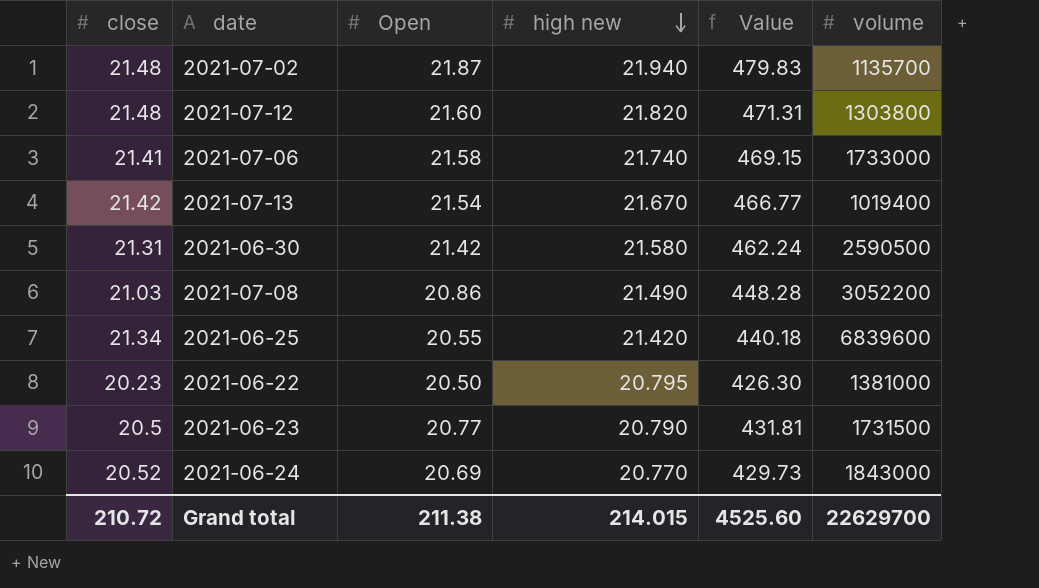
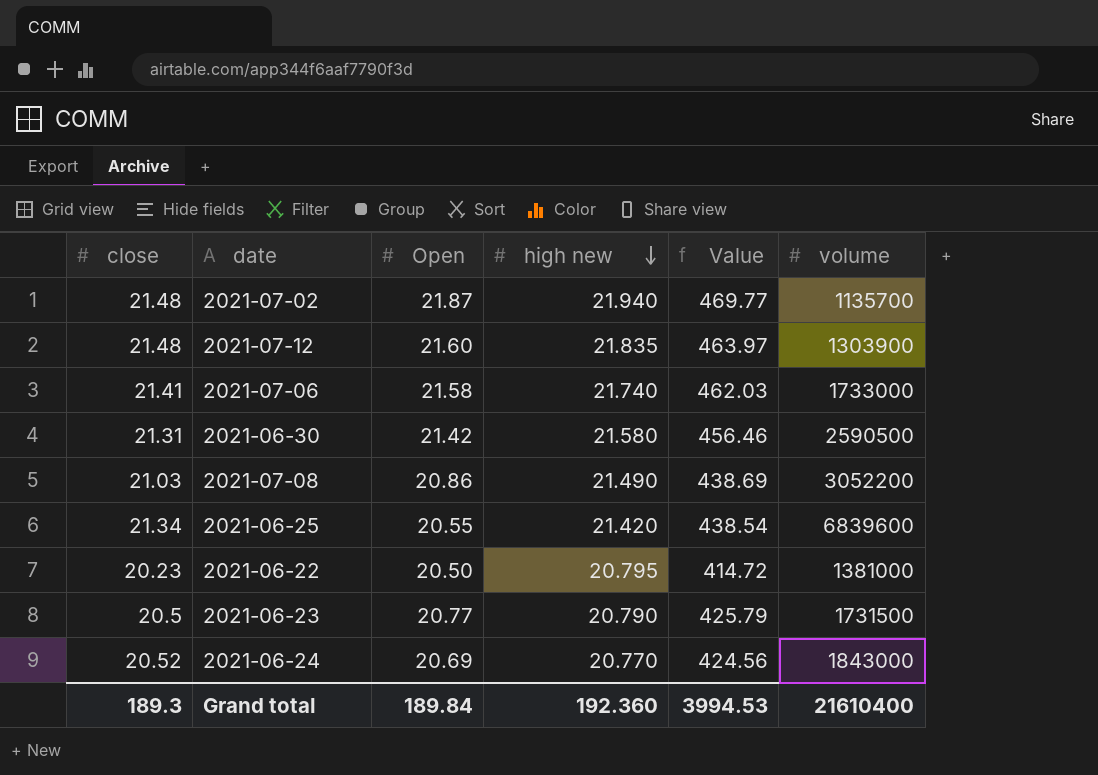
column Value | formula: [Open] * [high new] -> [close] * [Open]
row 2021-07-13: 21.42 | 21.54 | 21.670 | 466.77 | 1019400 -> none
2021-07-12 | high new: 21.820 -> 21.835
2021-07-12 | volume: 1303800 -> 1303900
Grand total | close: 210.72 -> 189.3
Grand total | Open: 211.38 -> 189.84
Grand total | high new: 214.015 -> 192.360
Grand total | Value: 4525.60 -> 3994.53
Grand total | volume: 22629700 -> 21610400

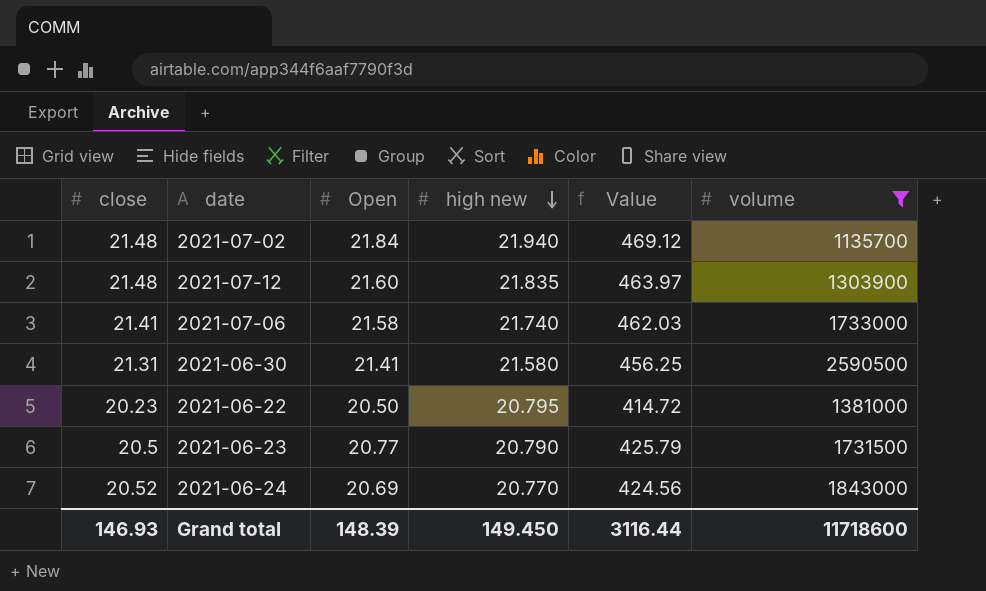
filter: none -> volume <= 2590500
2021-07-02 | Open: 21.87 -> 21.84
2021-07-02 | Value: 469.77 -> 469.12
2021-06-30 | Open: 21.42 -> 21.41
2021-06-30 | Value: 456.46 -> 456.25
Grand total | close: 189.3 -> 146.93
Grand total | Open: 189.84 -> 148.39
Grand total | high new: 192.360 -> 149.450
Grand total | Value: 3994.53 -> 3116.44
Grand total | volume: 21610400 -> 11718600

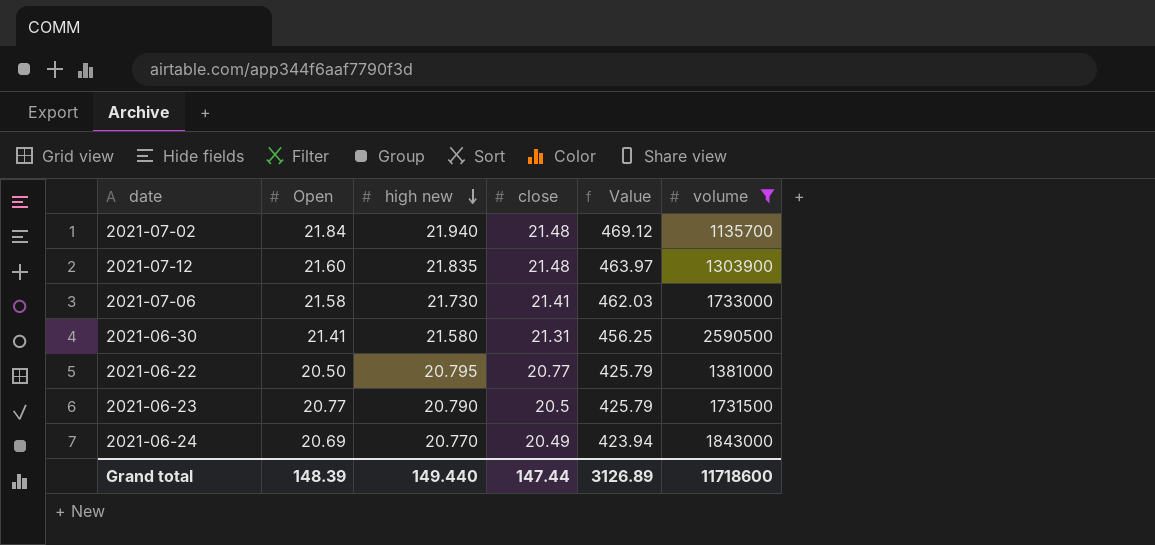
column close | position: 1 -> 4
2021-07-06 | high new: 21.740 -> 21.730
2021-06-22 | close: 20.23 -> 20.77
2021-06-22 | Value: 414.72 -> 425.79
2021-06-24 | close: 20.52 -> 20.49
2021-06-24 | Value: 424.56 -> 423.94
Grand total | high new: 149.450 -> 149.440
Grand total | close: 146.93 -> 147.44
Grand total | Value: 3116.44 -> 3126.89

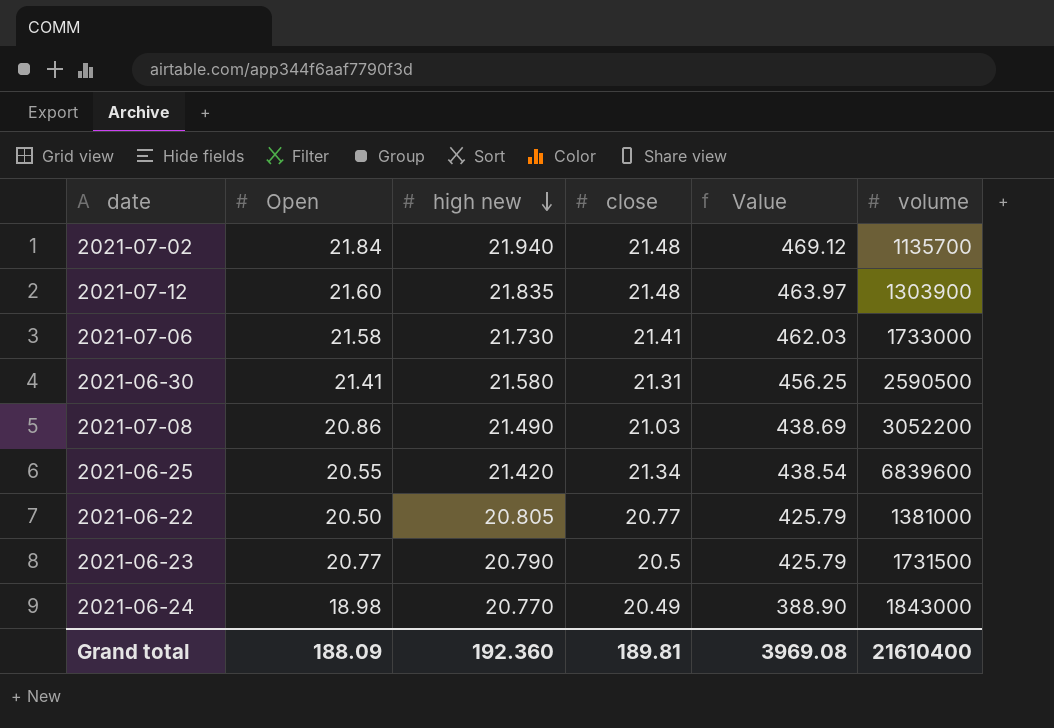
filter: volume <= 2590500 -> none
2021-06-22 | high new: 20.795 -> 20.805
2021-06-24 | Open: 20.69 -> 18.98
2021-06-24 | Value: 423.94 -> 388.90
Grand total | Open: 148.39 -> 188.09
Grand total | high new: 149.440 -> 192.360
Grand total | close: 147.44 -> 189.81
Grand total | Value: 3126.89 -> 3969.08
Grand total | volume: 11718600 -> 21610400

